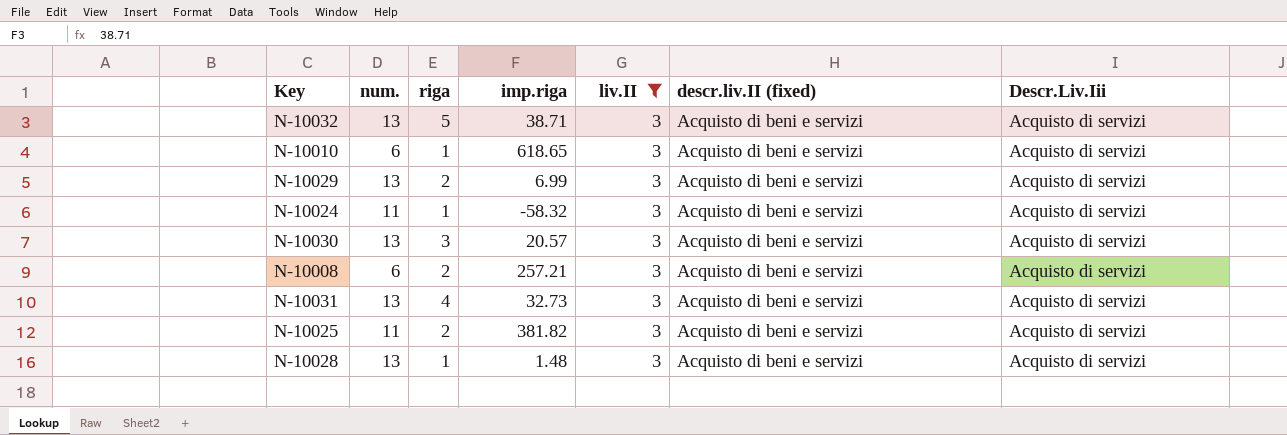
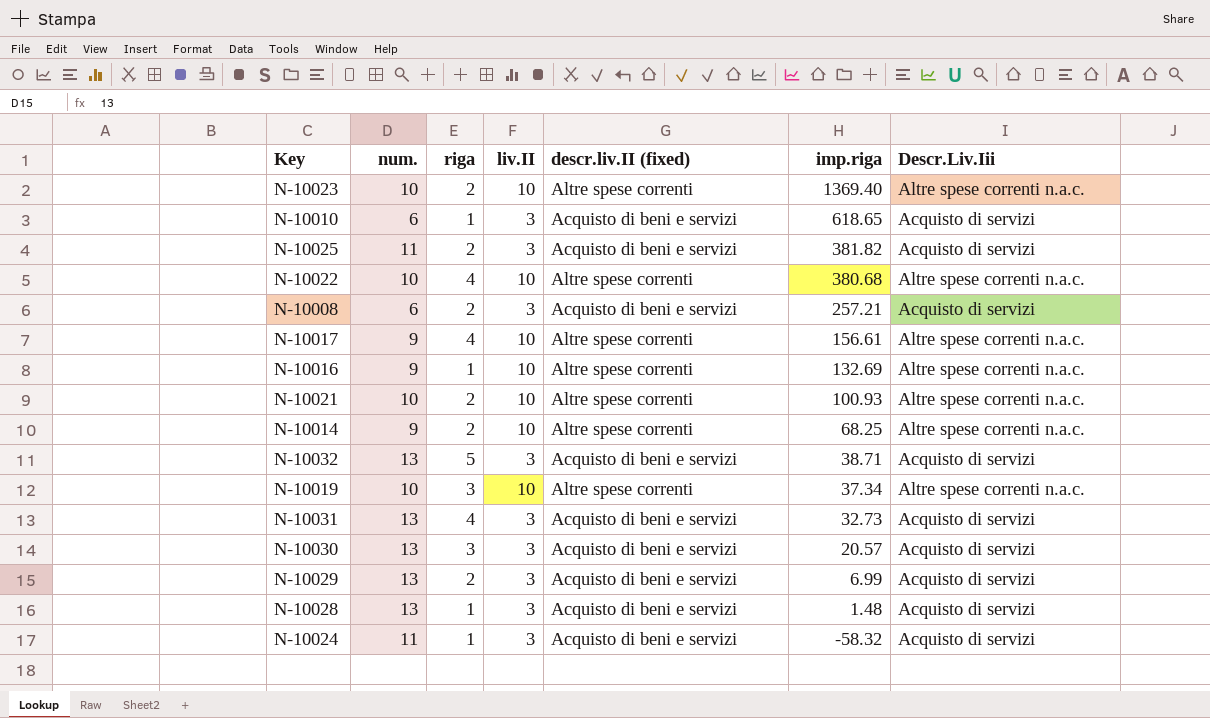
filter: liv.II = 3 -> none
row order: none -> imp.riga descending
column imp.riga | position: 4 -> 6

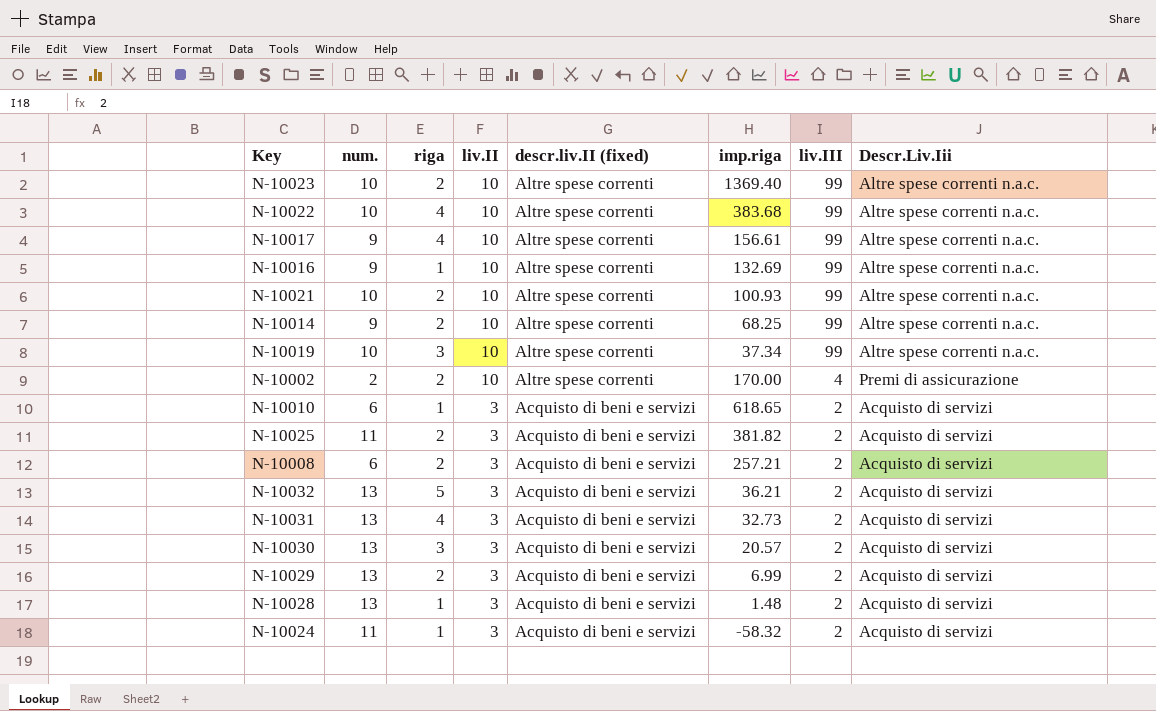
row order: imp.riga descending -> liv.II descending
column liv.III | position: none -> 7
N-10022 | imp.riga: 380.68 -> 383.68
row N-10002: none -> 2 | 2 | 10 | Altre spese correnti | 170.00 | 4 | Premi di assicurazione
N-10032 | imp.riga: 38.71 -> 36.21

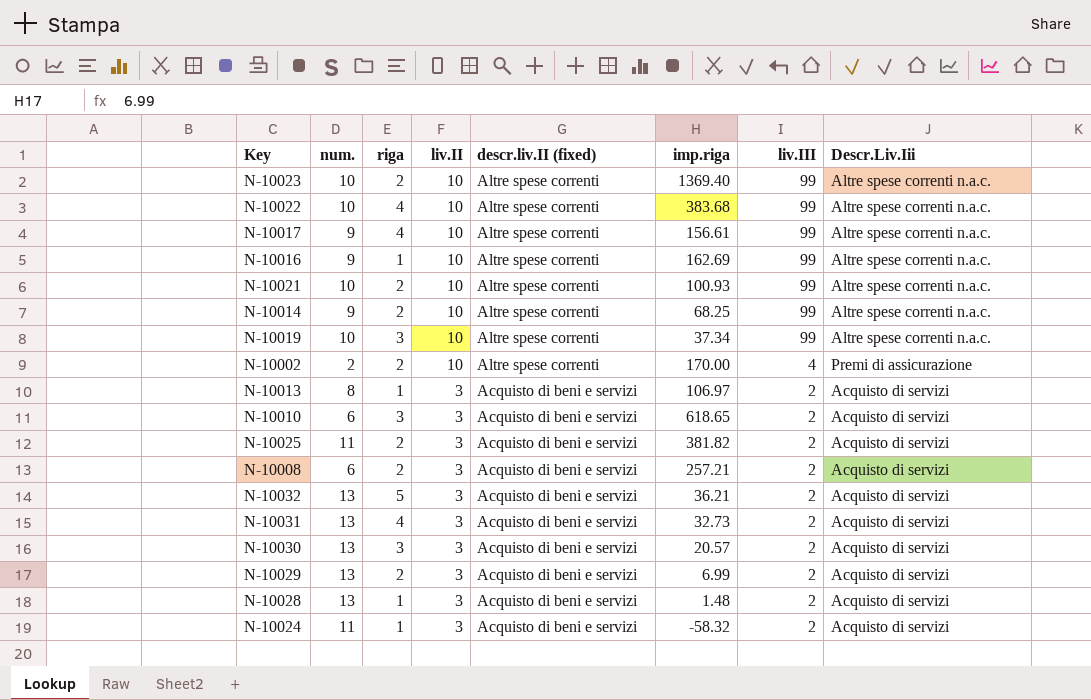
N-10016 | imp.riga: 132.69 -> 162.69
row N-10013: none -> 8 | 1 | 3 | Acquisto di beni e servizi | 106.97 | 2 | Acquisto di servizi
N-10010 | riga: 1 -> 3

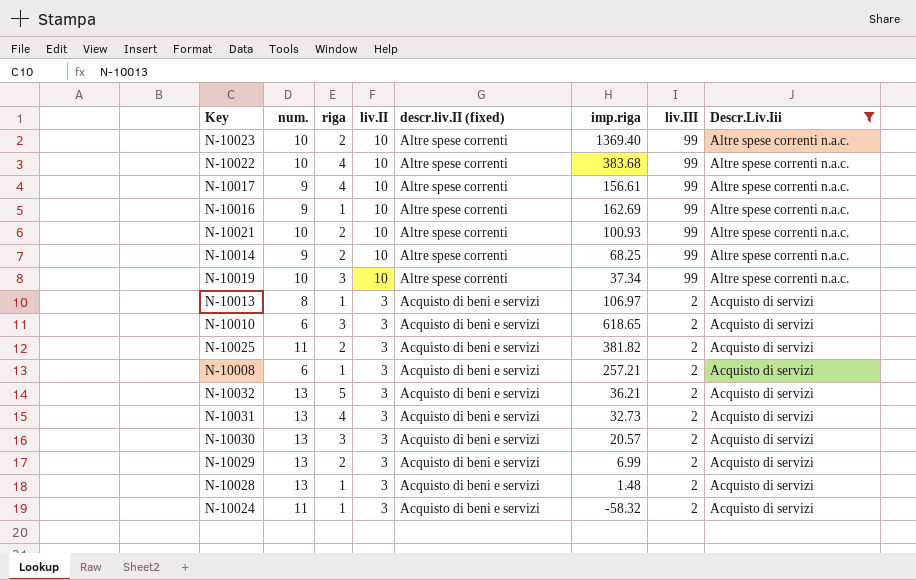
filter: none -> Descr.Liv.Iii != Premi di assicurazione
N-10008 | riga: 2 -> 1

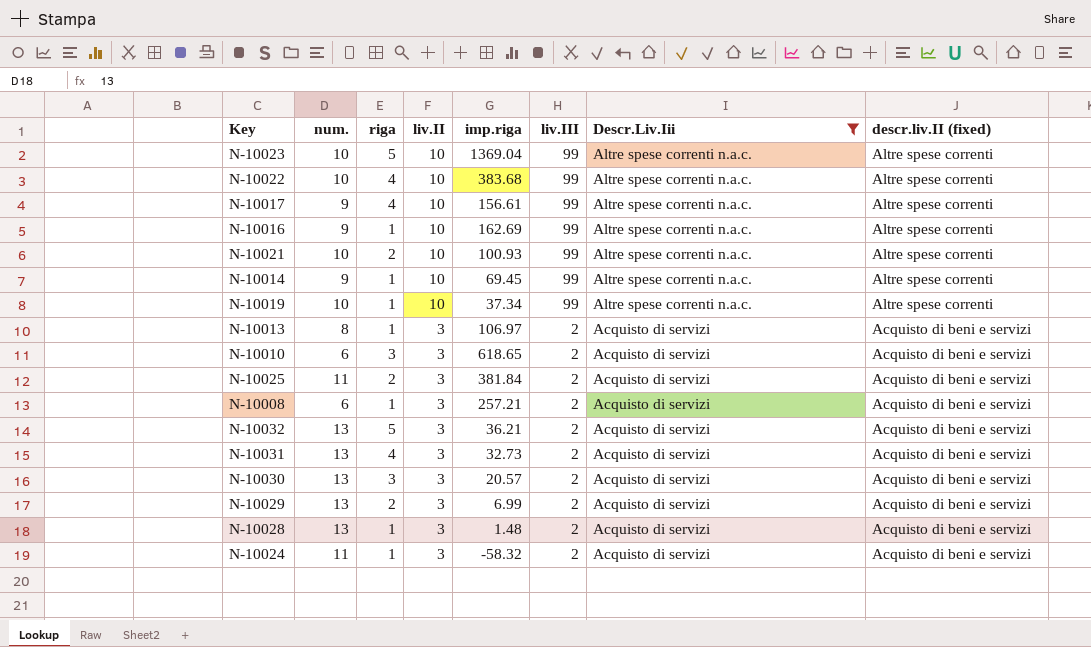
column descr.liv.II (fixed) | position: 5 -> 8
N-10023 | riga: 2 -> 5
N-10023 | imp.riga: 1369.40 -> 1369.04
N-10014 | riga: 2 -> 1
N-10014 | imp.riga: 68.25 -> 69.45
N-10019 | riga: 3 -> 1
N-10025 | imp.riga: 381.82 -> 381.84

